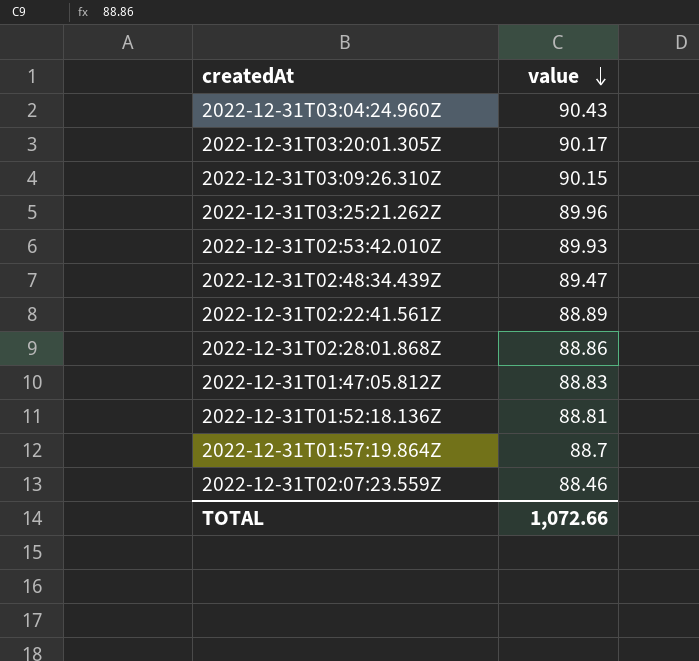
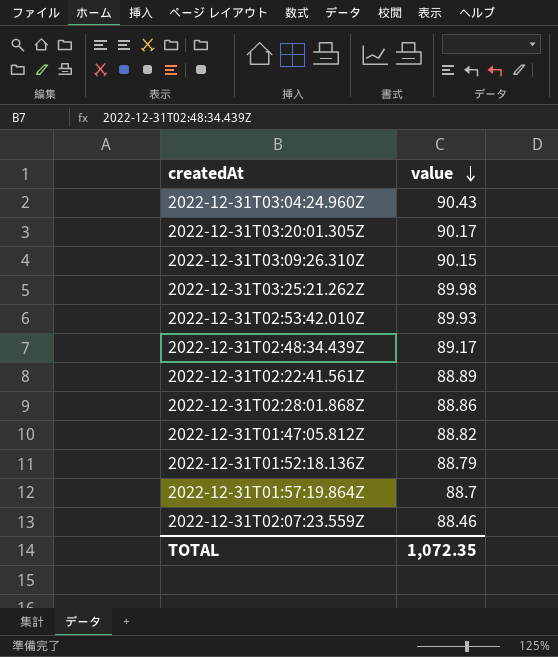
2022-12-31T03:25:21.262Z | value: 89.96 -> 89.98
2022-12-31T02:48:34.439Z | value: 89.47 -> 89.17
2022-12-31T01:47:05.812Z | value: 88.83 -> 88.82
2022-12-31T01:52:18.136Z | value: 88.81 -> 88.79
TOTAL | value: 1,072.66 -> 1,072.35

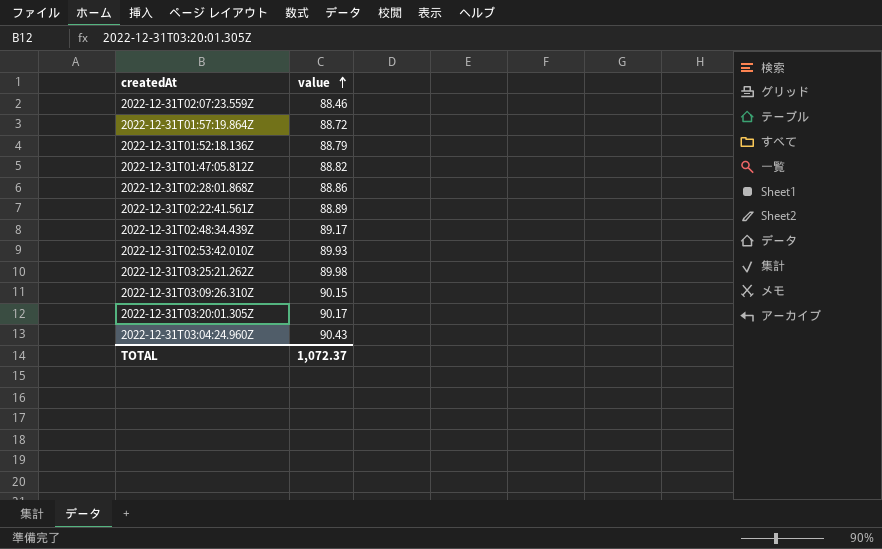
row order: value descending -> value ascending
2022-12-31T01:57:19.864Z | value: 88.7 -> 88.72
TOTAL | value: 1,072.35 -> 1,072.37

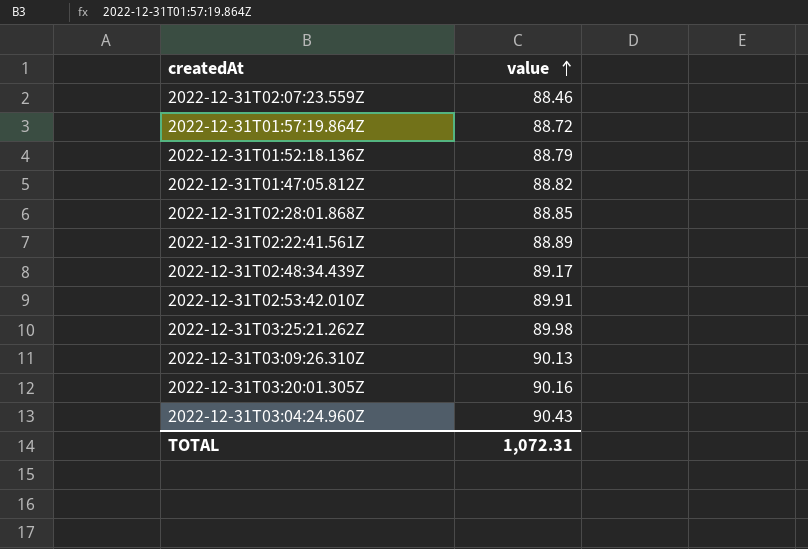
2022-12-31T02:28:01.868Z | value: 88.86 -> 88.85
2022-12-31T02:53:42.010Z | value: 89.93 -> 89.91
2022-12-31T03:09:26.310Z | value: 90.15 -> 90.13
2022-12-31T03:20:01.305Z | value: 90.17 -> 90.16
TOTAL | value: 1,072.37 -> 1,072.31

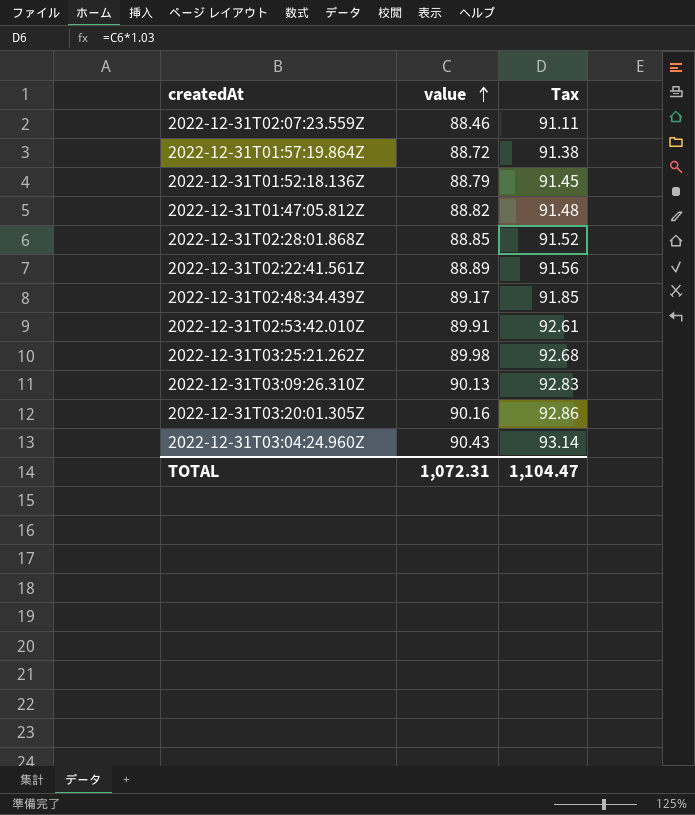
column Tax | formula: none -> [value] * 1.03

